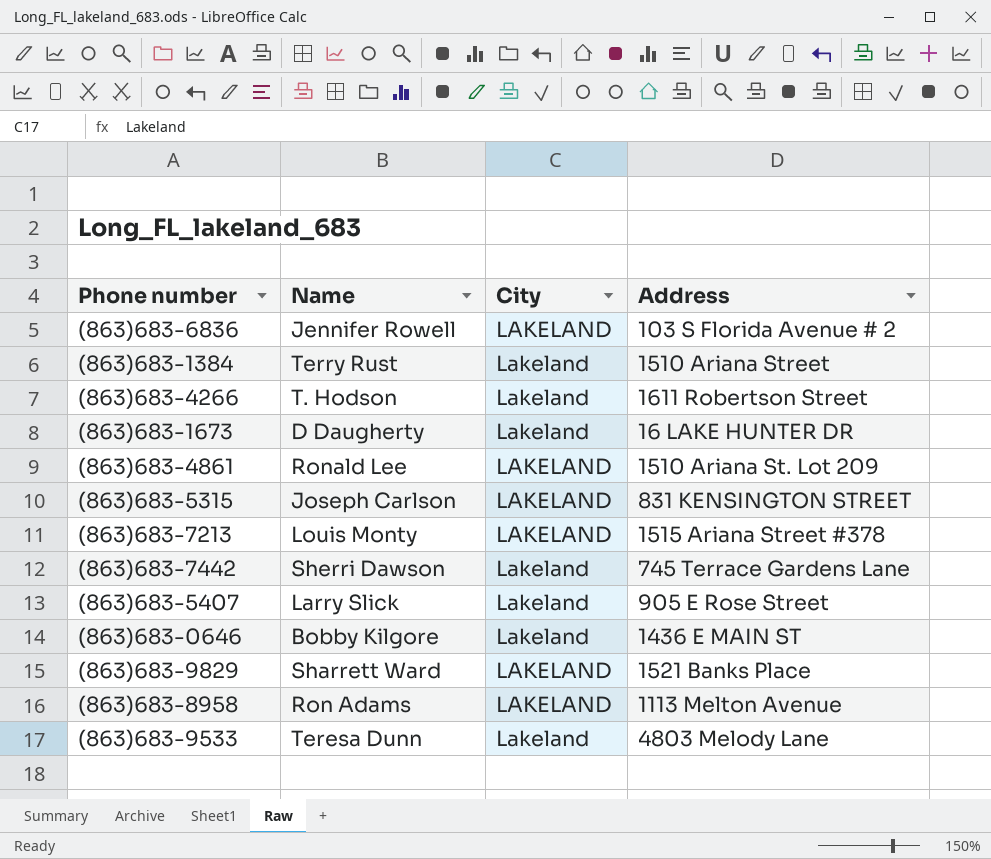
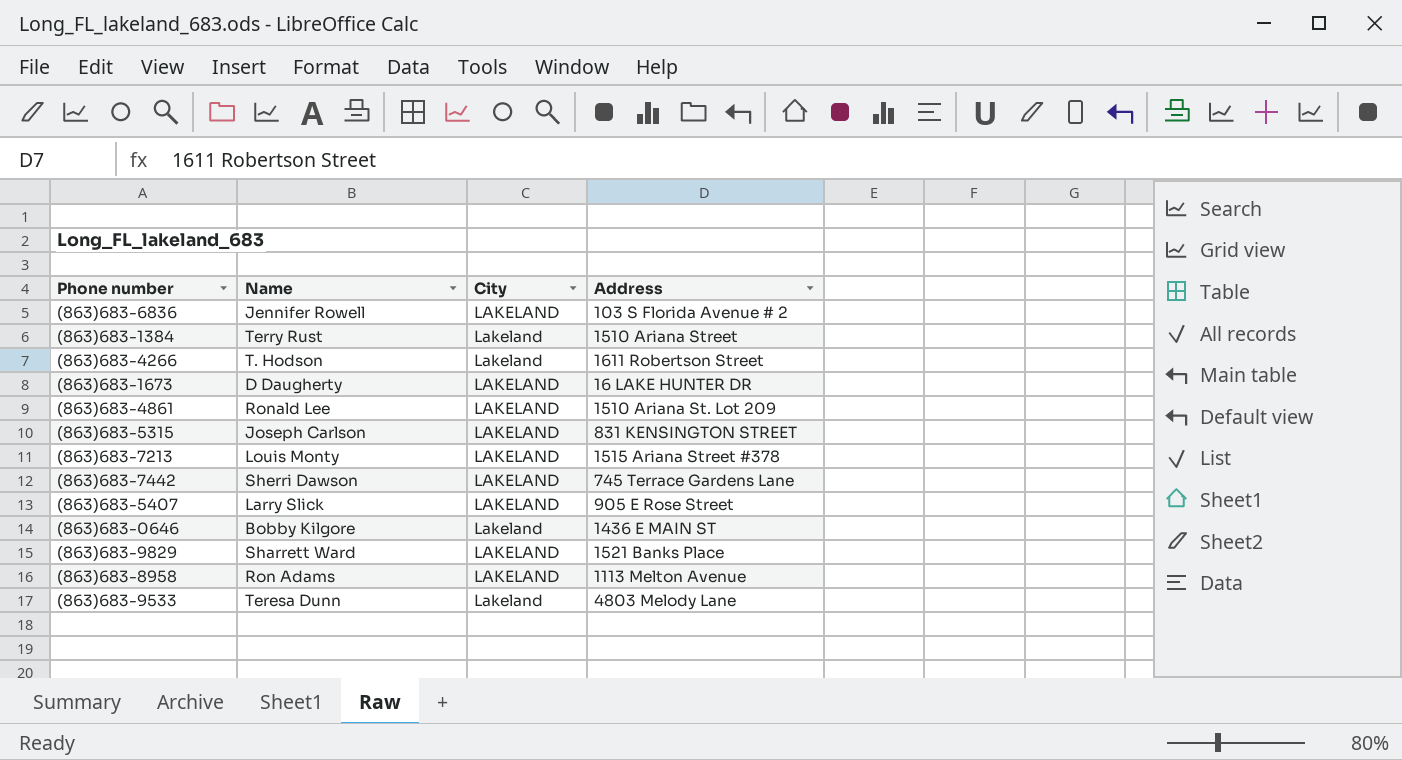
(863)683-1673 | City: Lakeland -> LAKELAND
(863)683-7442 | City: Lakeland -> LAKELAND
(863)683-5407 | City: Lakeland -> LAKELAND

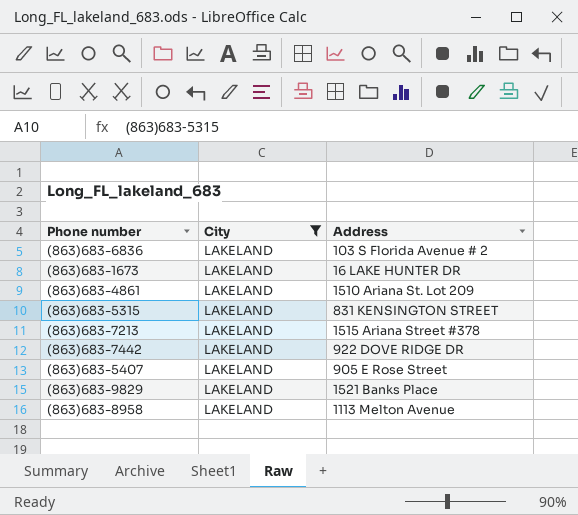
filter: none -> City = LAKELAND
column Name | position: 2 -> none
(863)683-7442 | Address: 745 Terrace Gardens Lane -> 922 DOVE RIDGE DR

